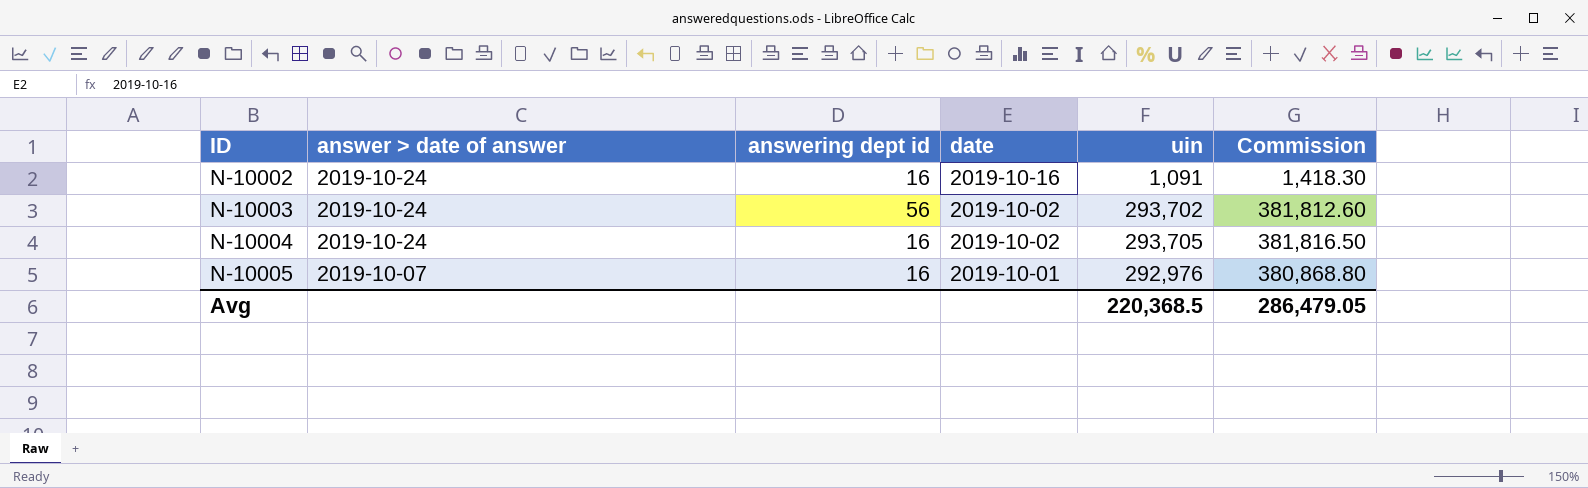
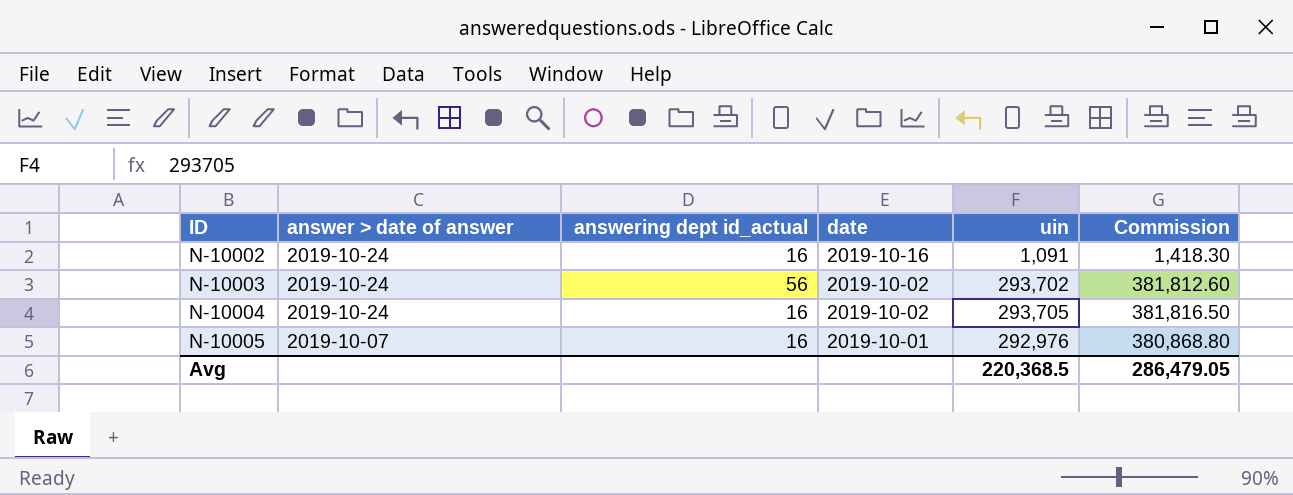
column name: answering dept id -> answering dept id_actual

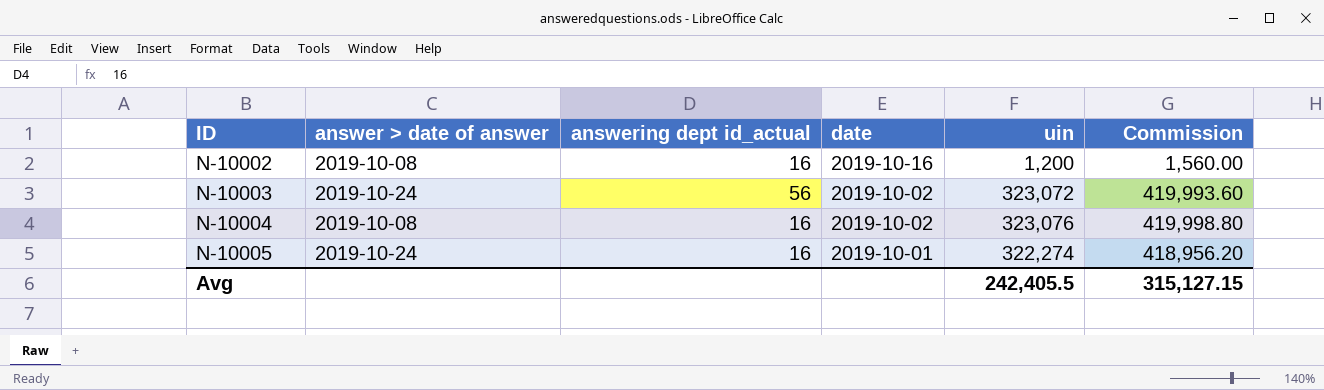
N-10002 | answer > date of answer: 2019-10-24 -> 2019-10-08
N-10002 | uin: 1,091 -> 1,200
N-10002 | Commission: 1,418.30 -> 1,560.00
N-10003 | uin: 293,702 -> 323,072
N-10003 | Commission: 381,812.60 -> 419,993.60
N-10004 | answer > date of answer: 2019-10-24 -> 2019-10-08
N-10004 | uin: 293,705 -> 323,076
N-10004 | Commission: 381,816.50 -> 419,998.80
N-10005 | answer > date of answer: 2019-10-07 -> 2019-10-24
N-10005 | uin: 292,976 -> 322,274
N-10005 | Commission: 380,868.80 -> 418,956.20
Avg | uin: 220,368.5 -> 242,405.5
Avg | Commission: 286,479.05 -> 315,127.15

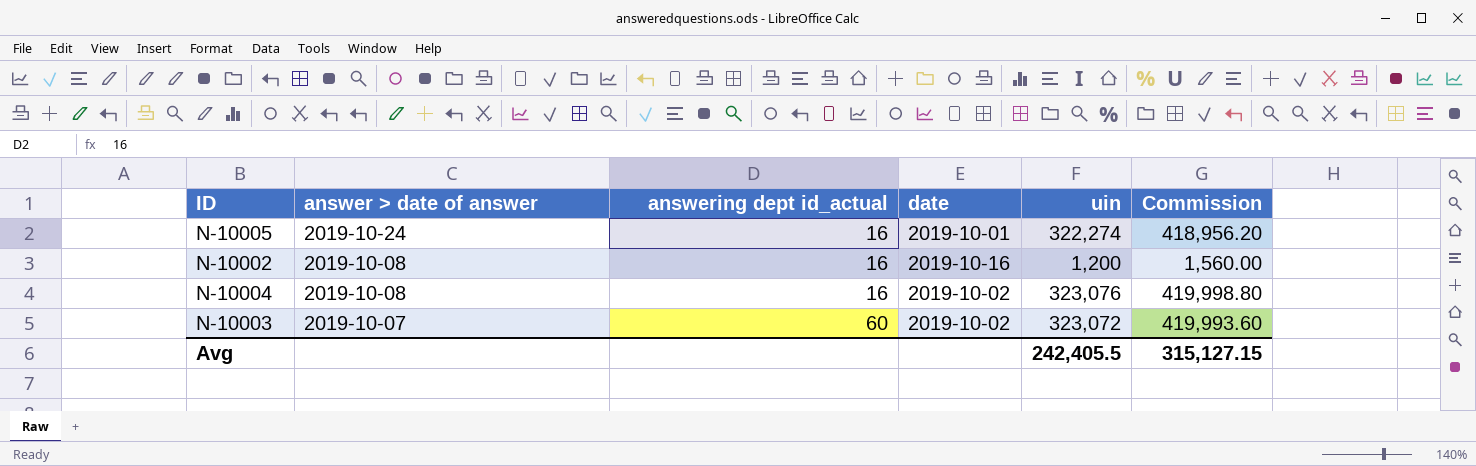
row order: ID ascending -> answer > date of answer descending
N-10003 | answer > date of answer: 2019-10-24 -> 2019-10-07
N-10003 | answering dept id_actual: 56 -> 60

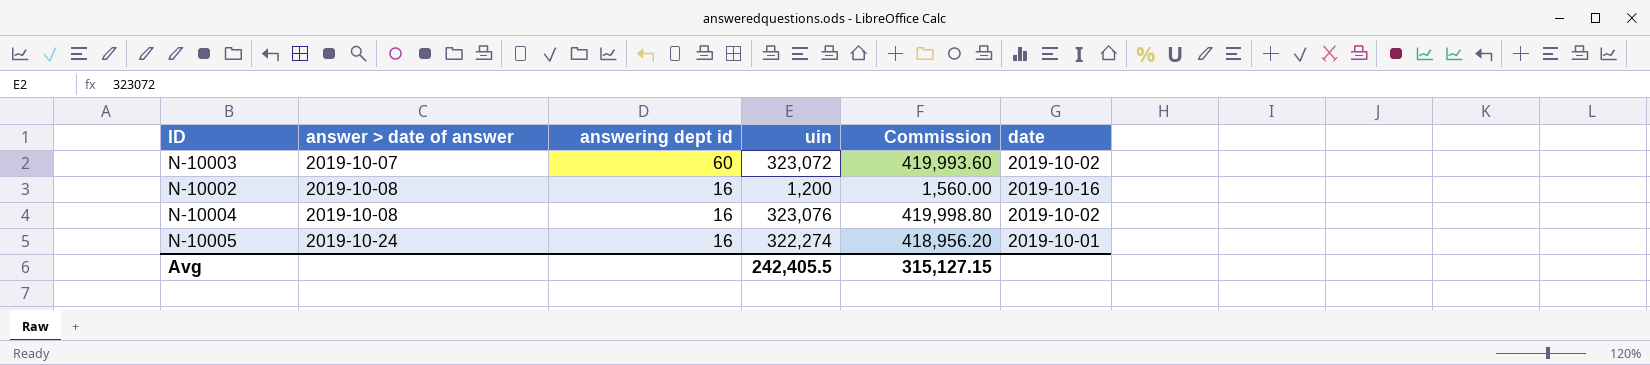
row order: answer > date of answer descending -> answer > date of answer ascending
column name: answering dept id_actual -> answering dept id
column date | position: 4 -> 6

